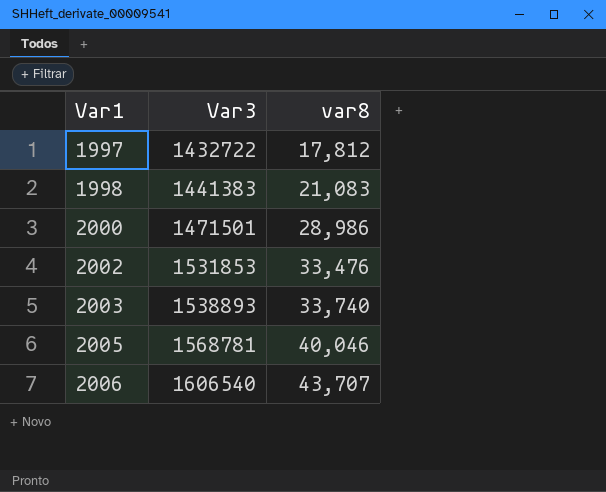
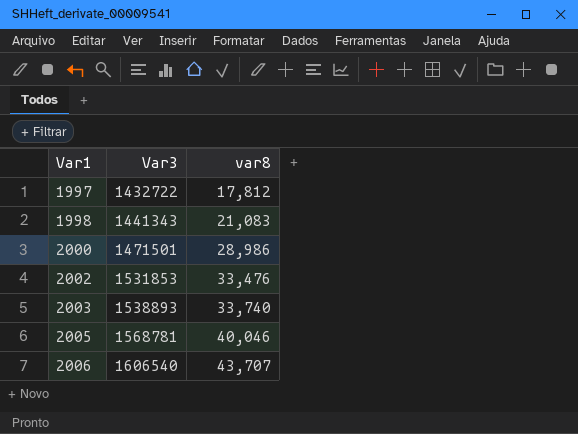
1998 | Var3: 1441383 -> 1441343

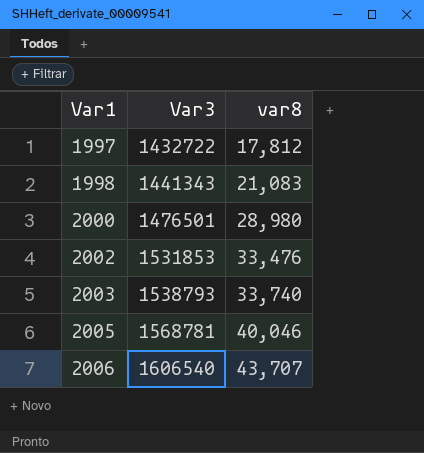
2000 | Var3: 1471501 -> 1476501
2000 | var8: 28,986 -> 28,980
2003 | Var3: 1538893 -> 1538793

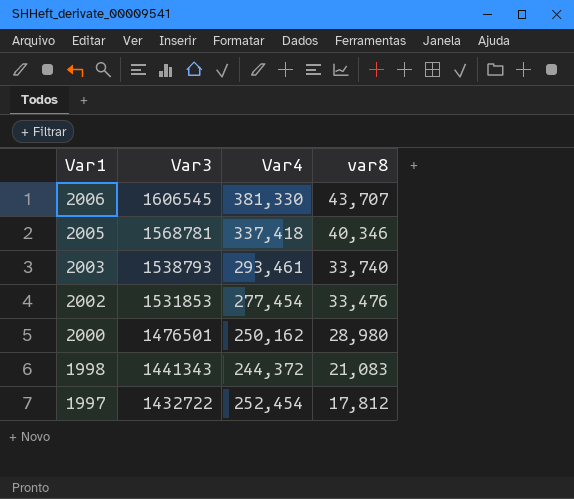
row order: Var1 ascending -> Var1 descending
column Var4 | position: none -> 3
2006 | Var3: 1606540 -> 1606545
2005 | var8: 40,046 -> 40,346

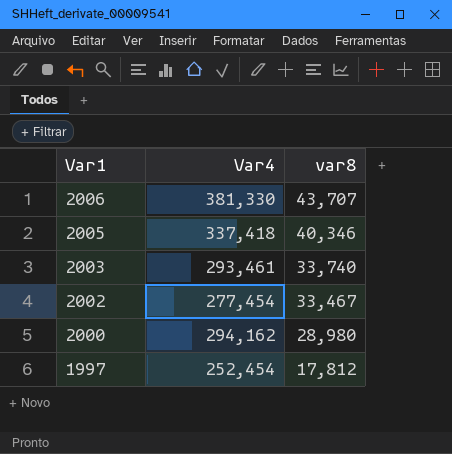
column Var3 | position: 2 -> none
row 1998: 1441343 | 244,372 | 21,083 -> none
2002 | var8: 33,476 -> 33,467
2000 | Var4: 250,162 -> 294,162

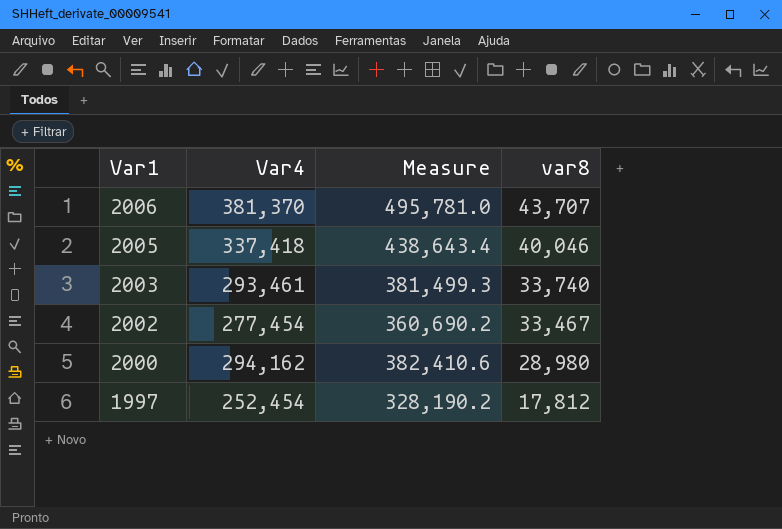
column Measure | formula: none -> [Var4] * 1.3
2006 | Var4: 381,330 -> 381,370
2005 | var8: 40,346 -> 40,046

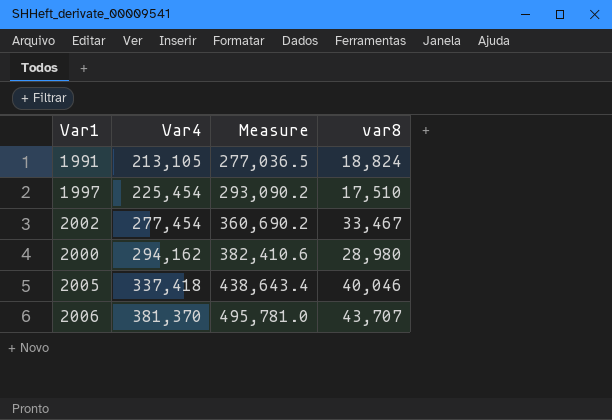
row order: Var1 descending -> Var4 ascending
row 2003: 293,461 | 381,499.3 | 33,740 -> none
row 1991: none -> 213,105 | 277,036.5 | 18,824
1997 | Var4: 252,454 -> 225,454
1997 | Measure: 328,190.2 -> 293,090.2
1997 | var8: 17,812 -> 17,510

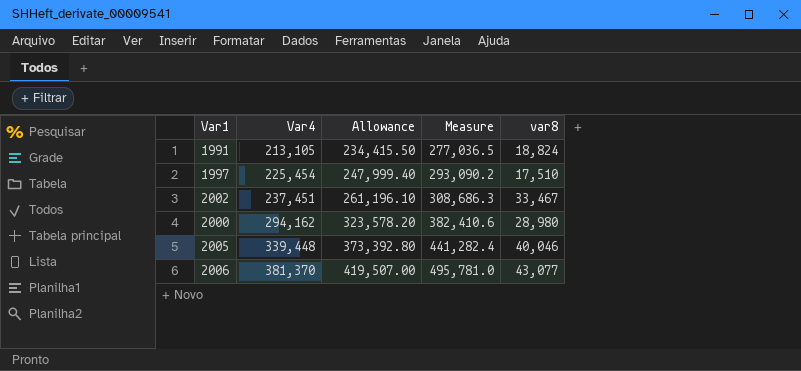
column Allowance | formula: none -> [Var4] * 1.1
2002 | Var4: 277,454 -> 237,451
2002 | Measure: 360,690.2 -> 308,686.3
2005 | Var4: 337,418 -> 339,448
2005 | Measure: 438,643.4 -> 441,282.4
2006 | var8: 43,707 -> 43,077

